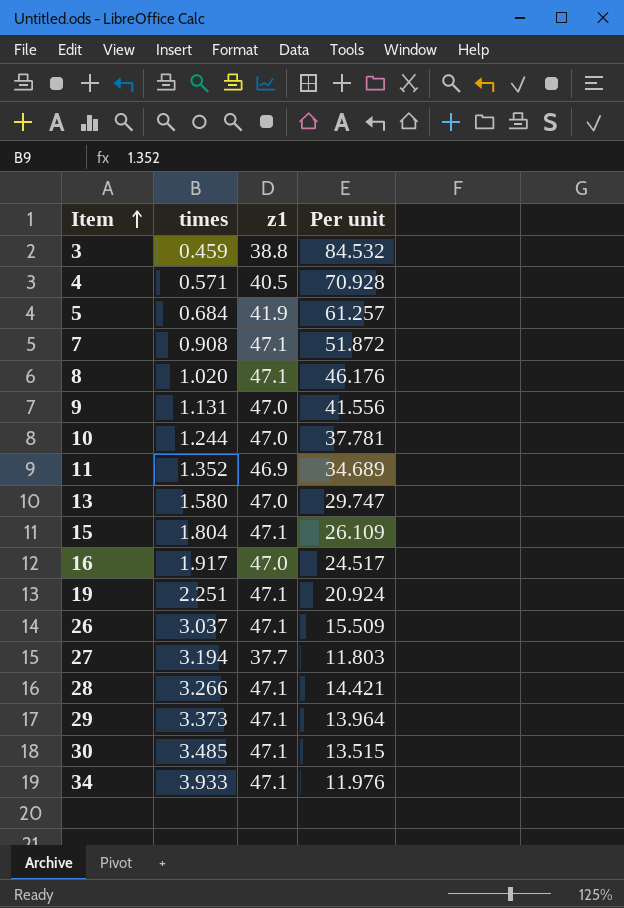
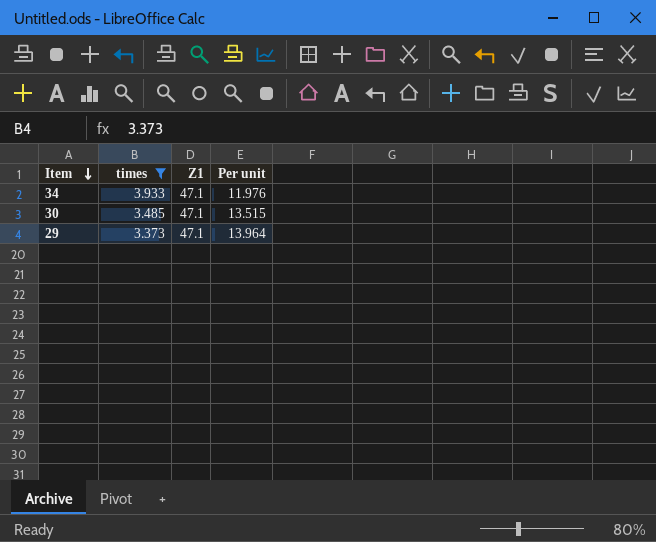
filter: none -> times >= 3.373
row order: Item ascending -> Item descending
column name: z1 -> Z1

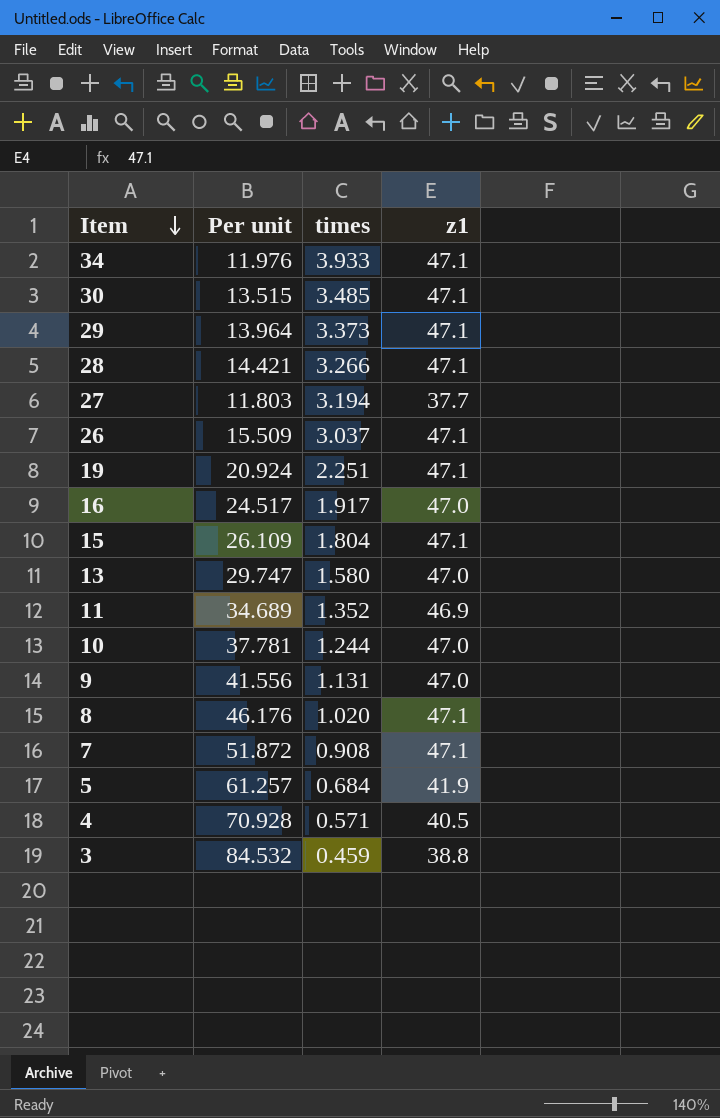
filter: times >= 3.373 -> none
column Per unit | position: 4 -> 2
column name: Z1 -> z1

